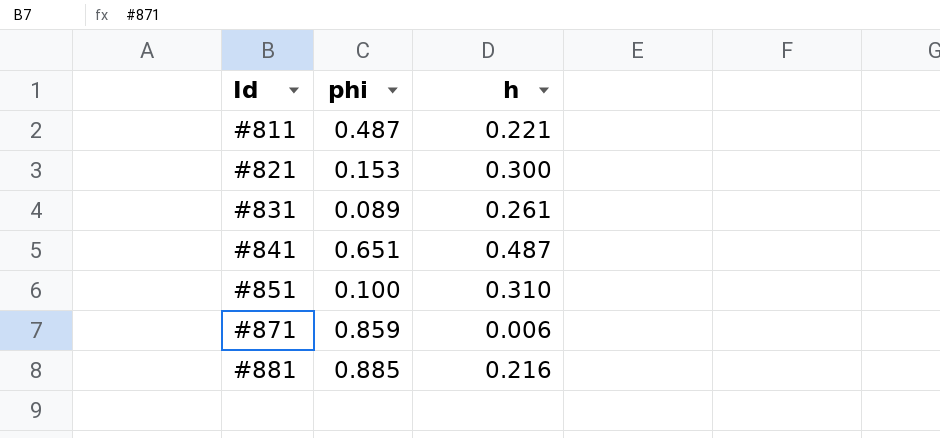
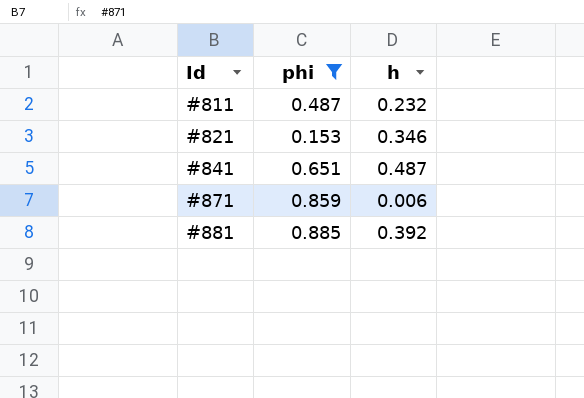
filter: none -> phi >= 0.153
#811 | h: 0.221 -> 0.232
#821 | h: 0.300 -> 0.346
#881 | h: 0.216 -> 0.392

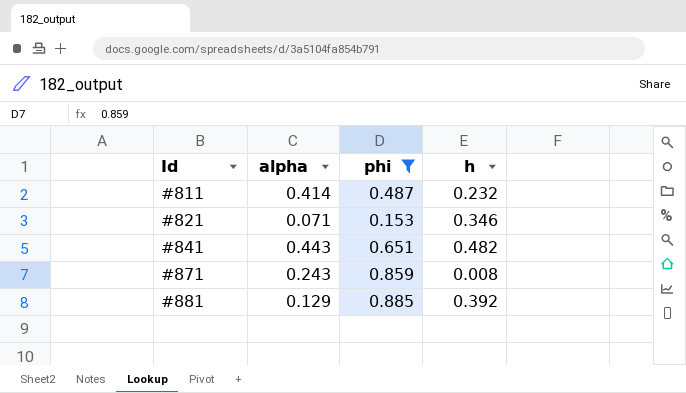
column alpha | position: none -> 2
#841 | h: 0.487 -> 0.482
#871 | h: 0.006 -> 0.008

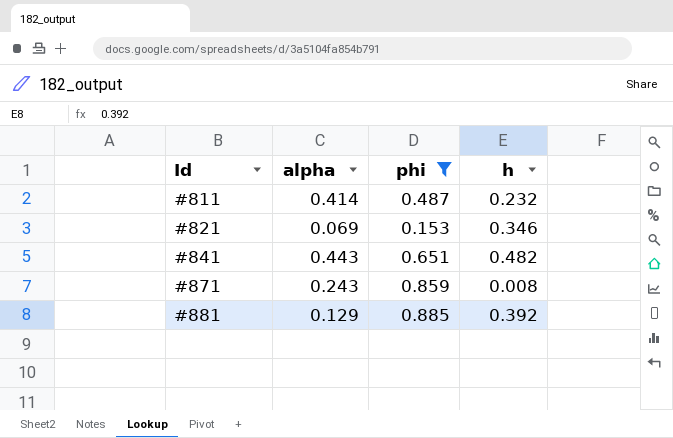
#821 | alpha: 0.071 -> 0.069

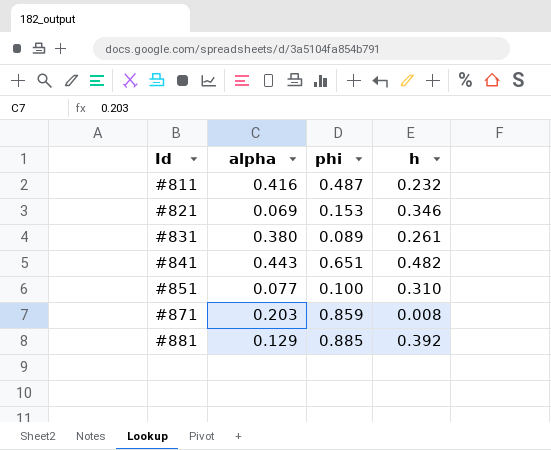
filter: phi >= 0.153 -> none
#811 | alpha: 0.414 -> 0.416
#871 | alpha: 0.243 -> 0.203

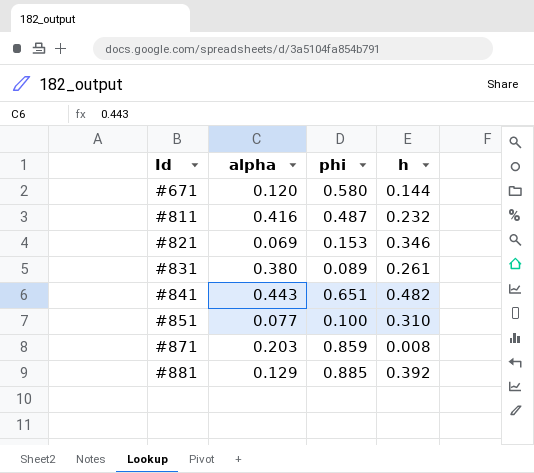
row #671: none -> 0.120 | 0.580 | 0.144

